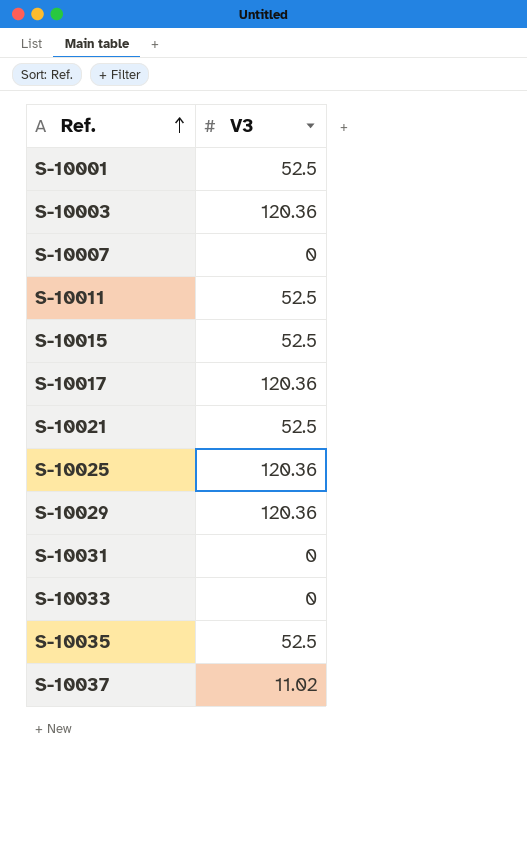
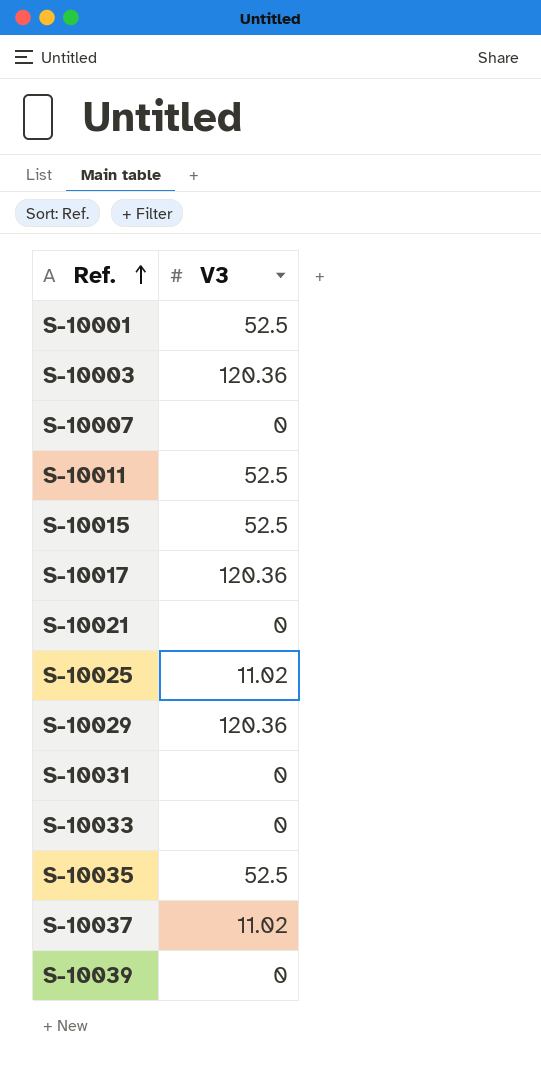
S-10021 | V3: 52.5 -> 0
S-10025 | V3: 120.36 -> 11.02
row S-10039: none -> 0

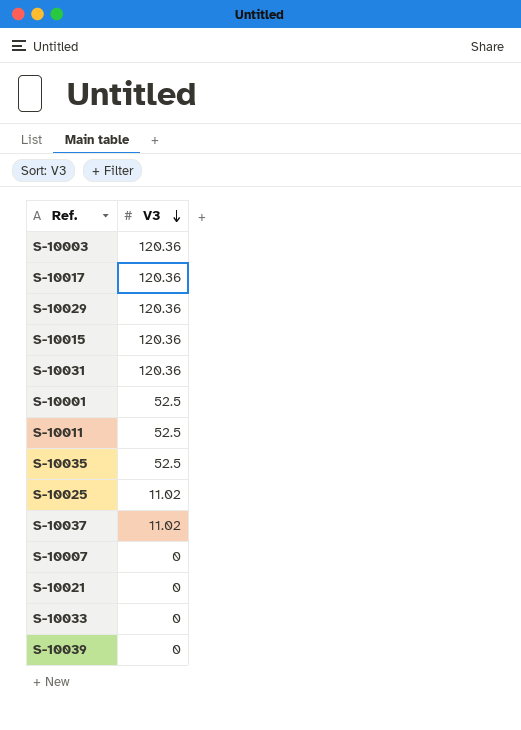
row order: Ref. ascending -> V3 descending
S-10015 | V3: 52.5 -> 120.36
S-10031 | V3: 0 -> 120.36

